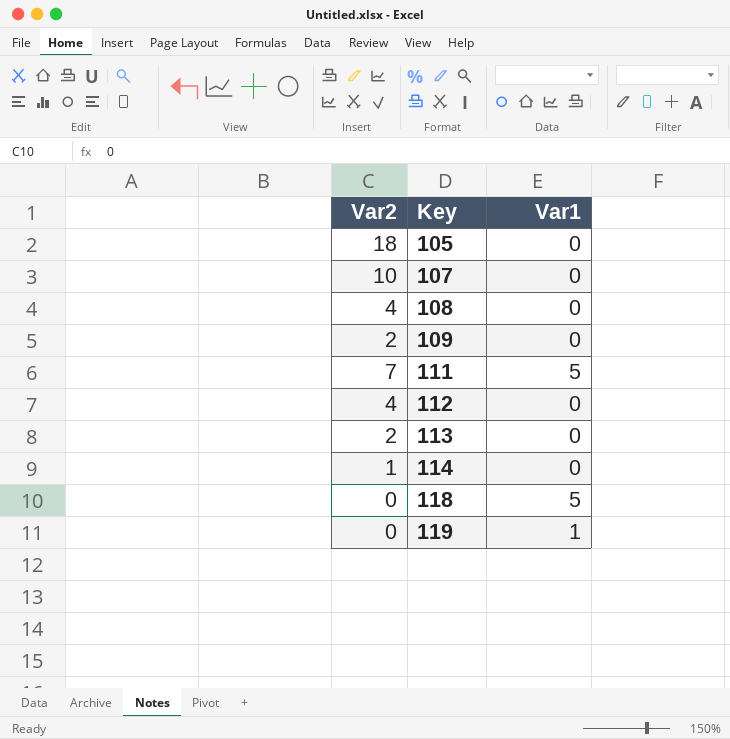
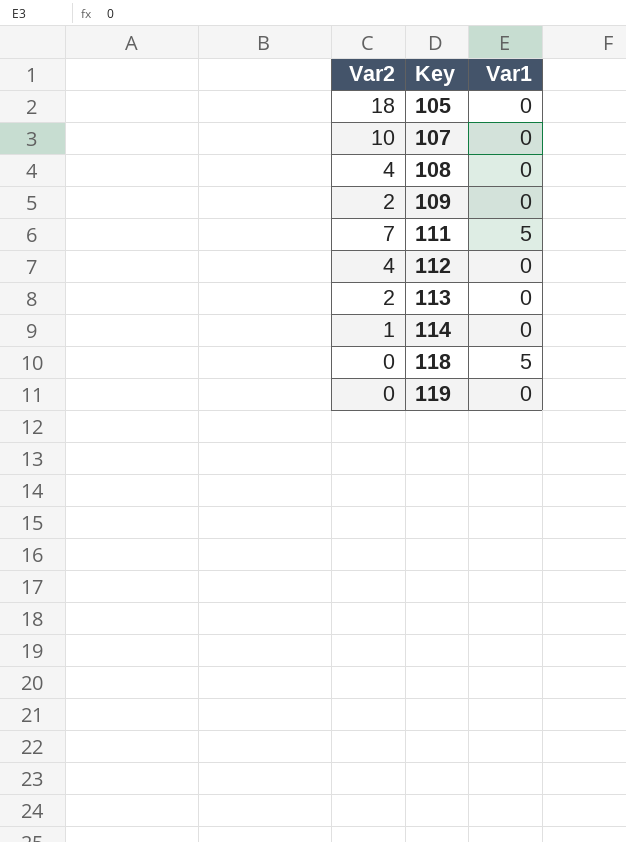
119 | Var1: 1 -> 0

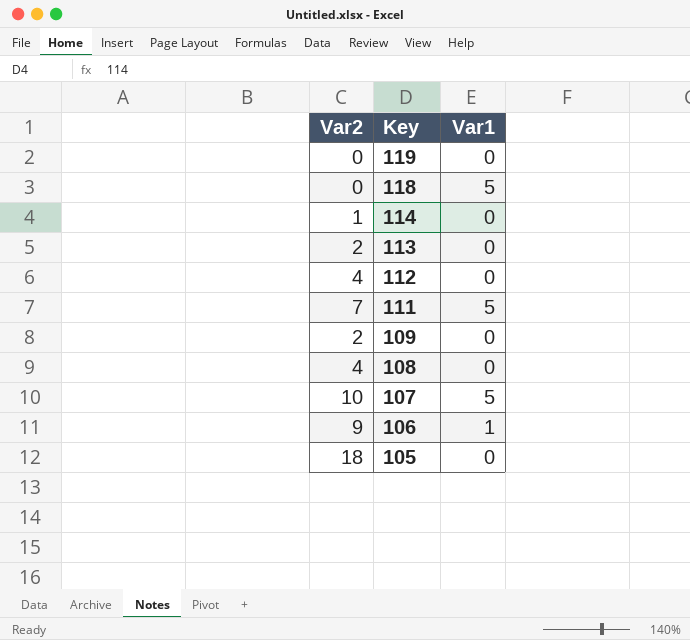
row order: Key ascending -> Key descending
107 | Var1: 0 -> 5
row 106: none -> 9 | 1

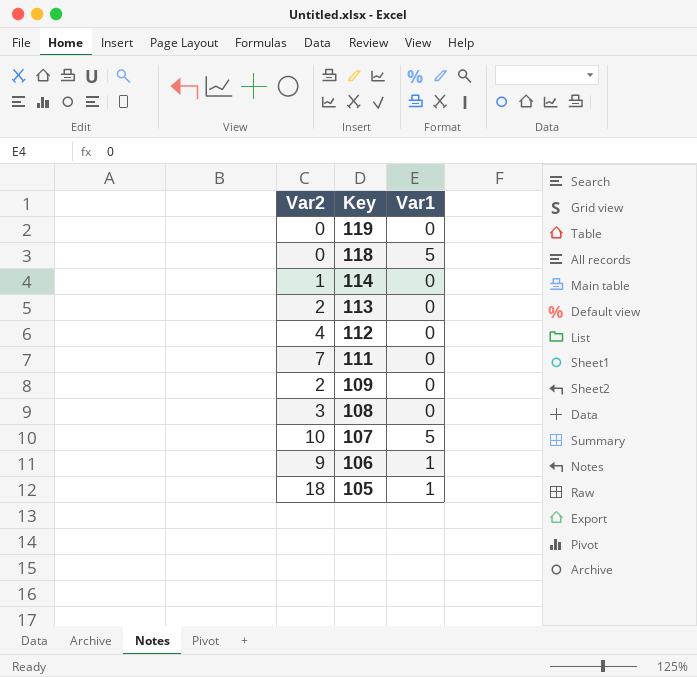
111 | Var1: 5 -> 0
108 | Var2: 4 -> 3
105 | Var1: 0 -> 1

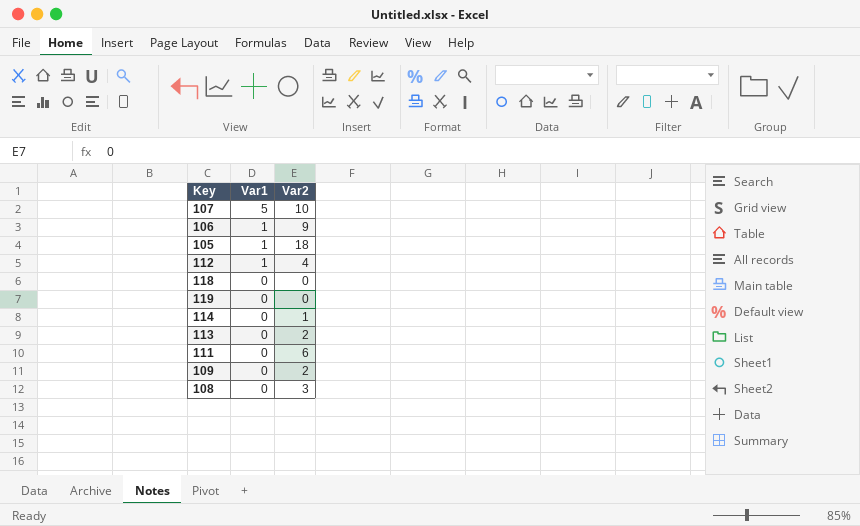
row order: Key descending -> Var1 descending
column Var2 | position: 1 -> 3
112 | Var1: 0 -> 1
118 | Var1: 5 -> 0
111 | Var2: 7 -> 6

